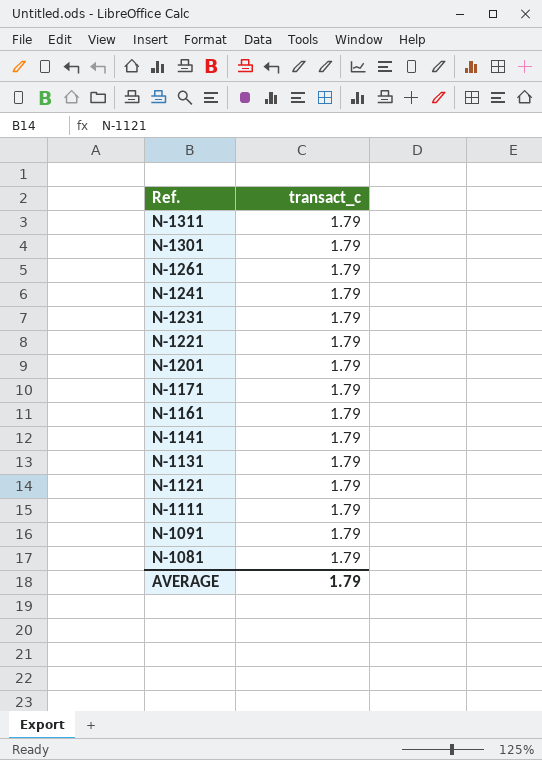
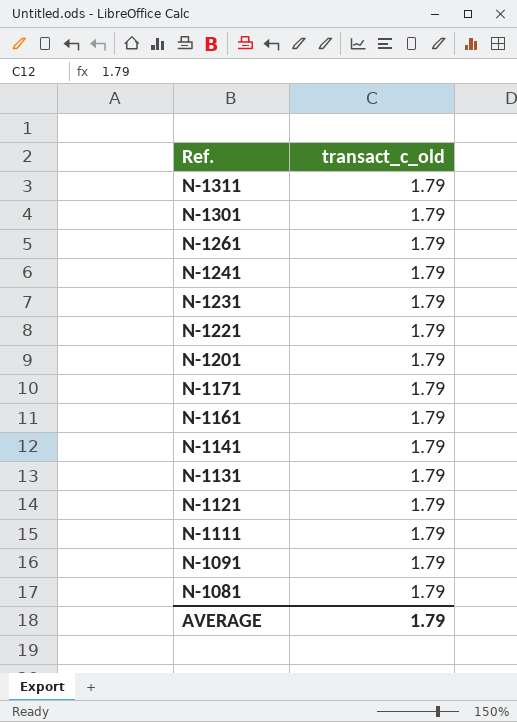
column name: transact_c -> transact_c_old

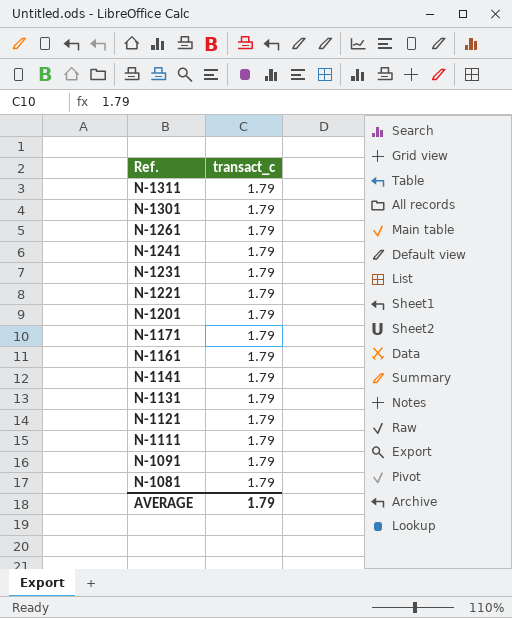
column name: transact_c_old -> transact_c

